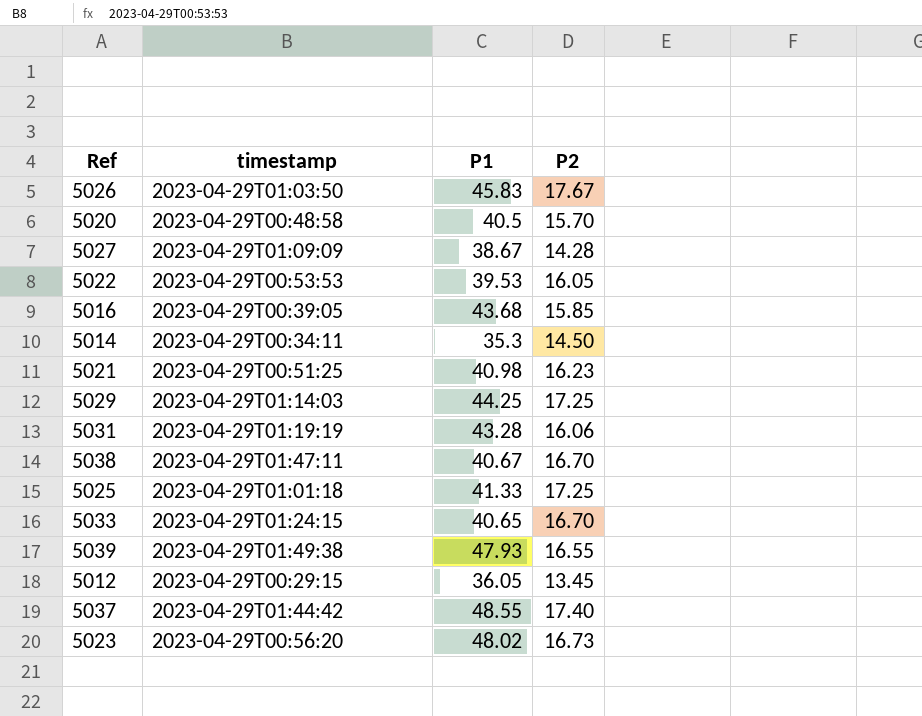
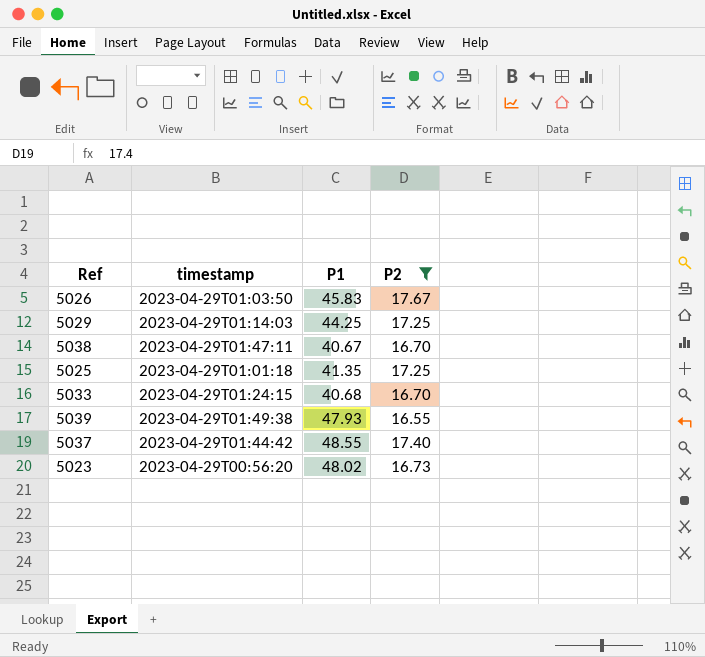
filter: none -> P2 >= 16.55
5025 | P1: 41.33 -> 41.35
5033 | P1: 40.65 -> 40.68

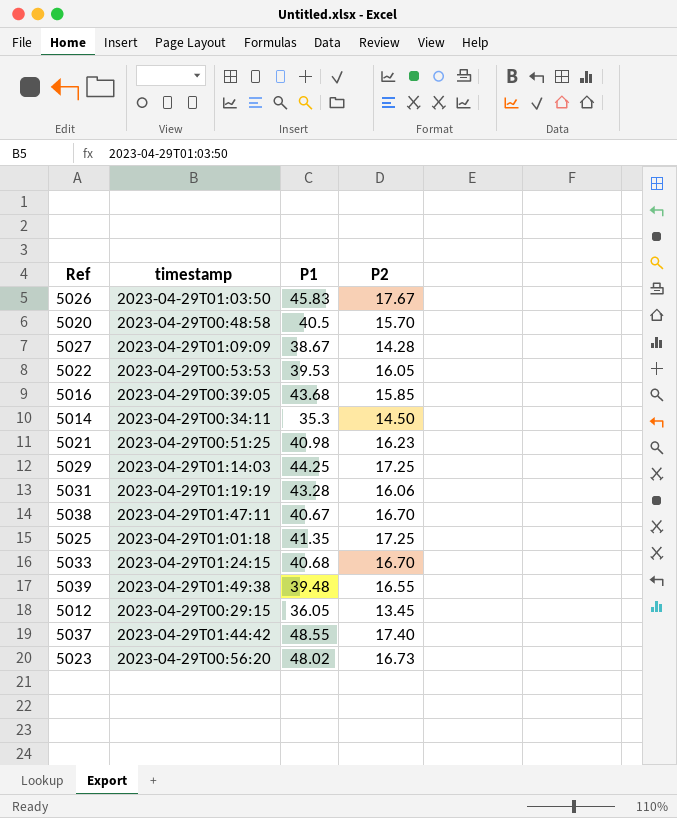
filter: P2 >= 16.55 -> none
5039 | P1: 47.93 -> 39.48

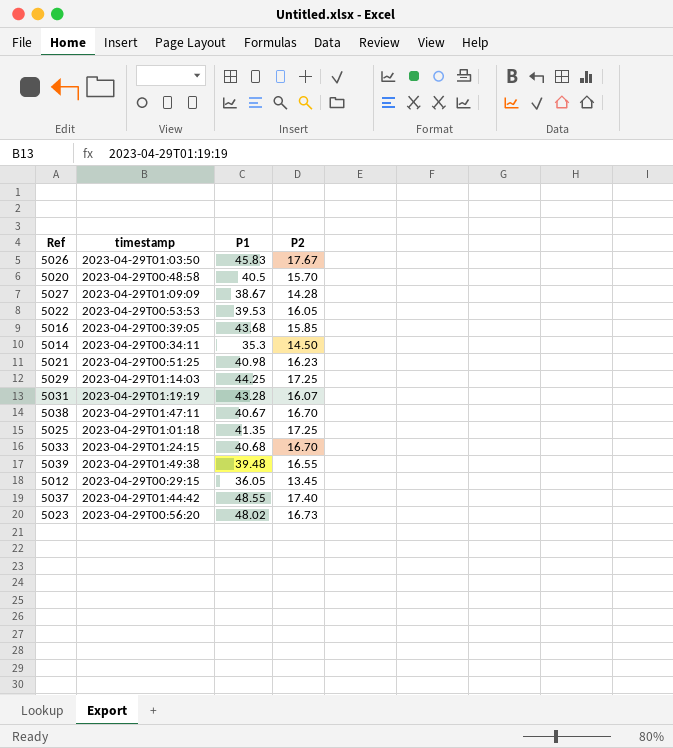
5031 | P2: 16.06 -> 16.07

